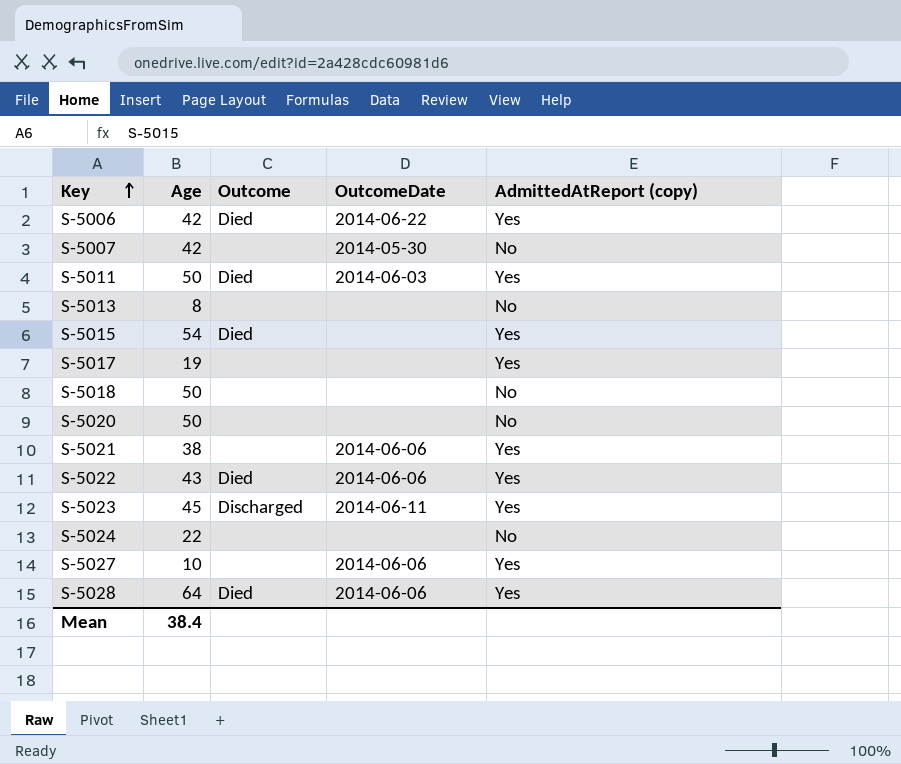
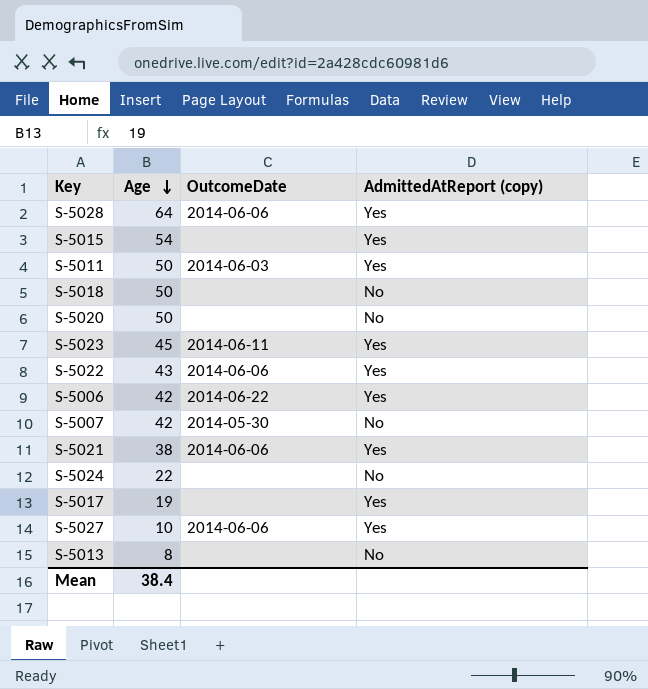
row order: Key ascending -> Age descending
column Outcome | position: 3 -> none

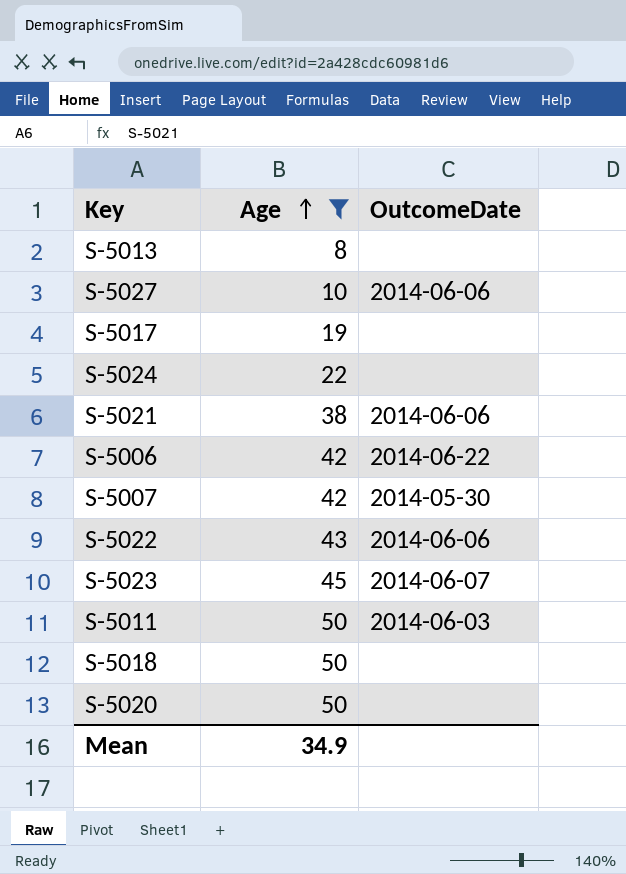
filter: none -> Age <= 50
row order: Age descending -> Age ascending
column AdmittedAtReport (copy) | position: 4 -> none
S-5023 | OutcomeDate: 2014-06-11 -> 2014-06-07
Mean | Age: 38.4 -> 34.9

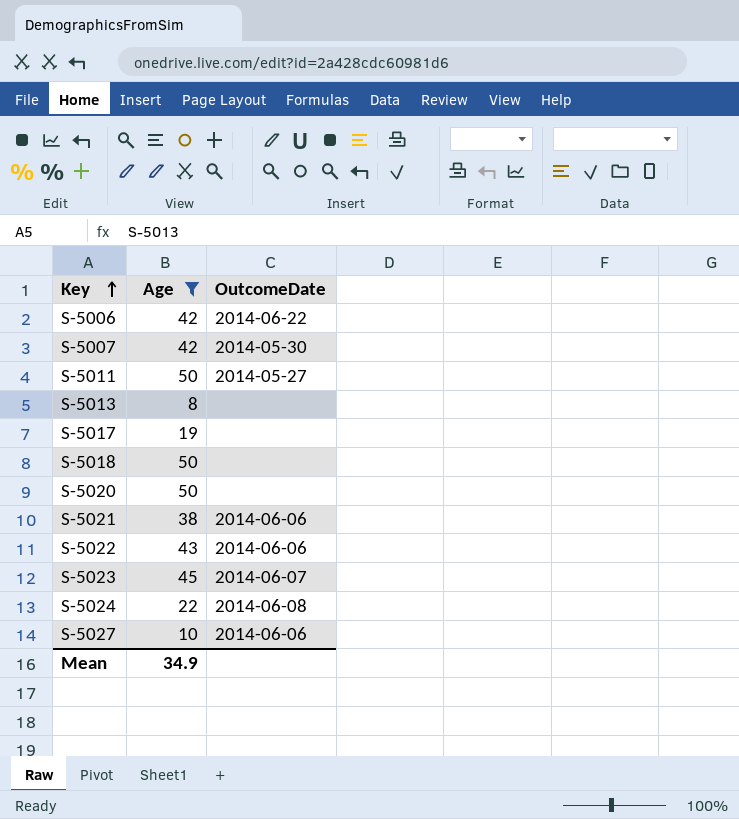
row order: Age ascending -> Key ascending
S-5011 | OutcomeDate: 2014-06-03 -> 2014-05-27
S-5024 | OutcomeDate: none -> 2014-06-08

